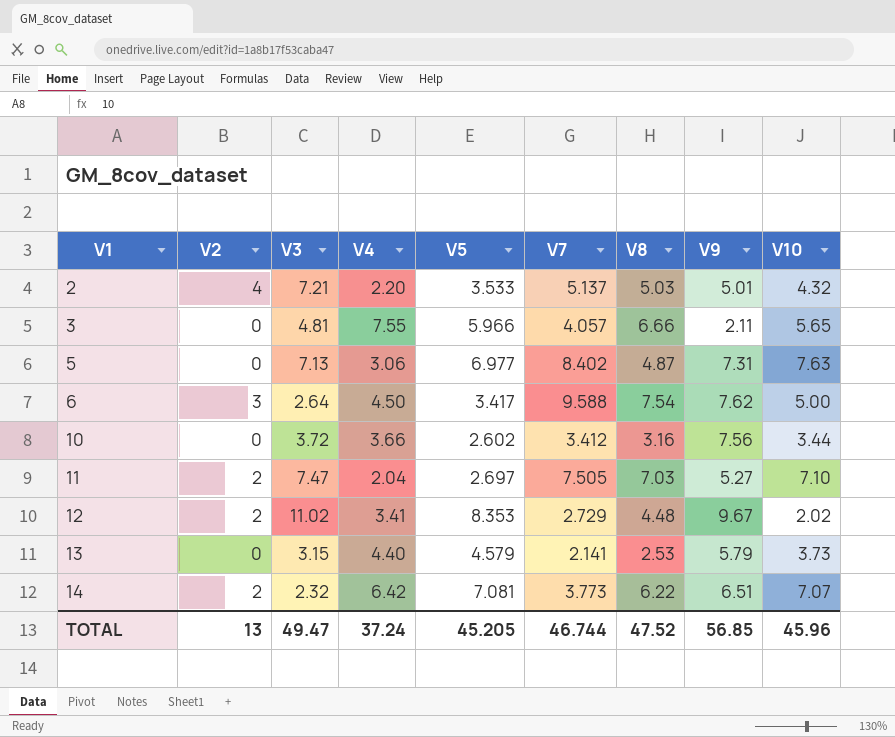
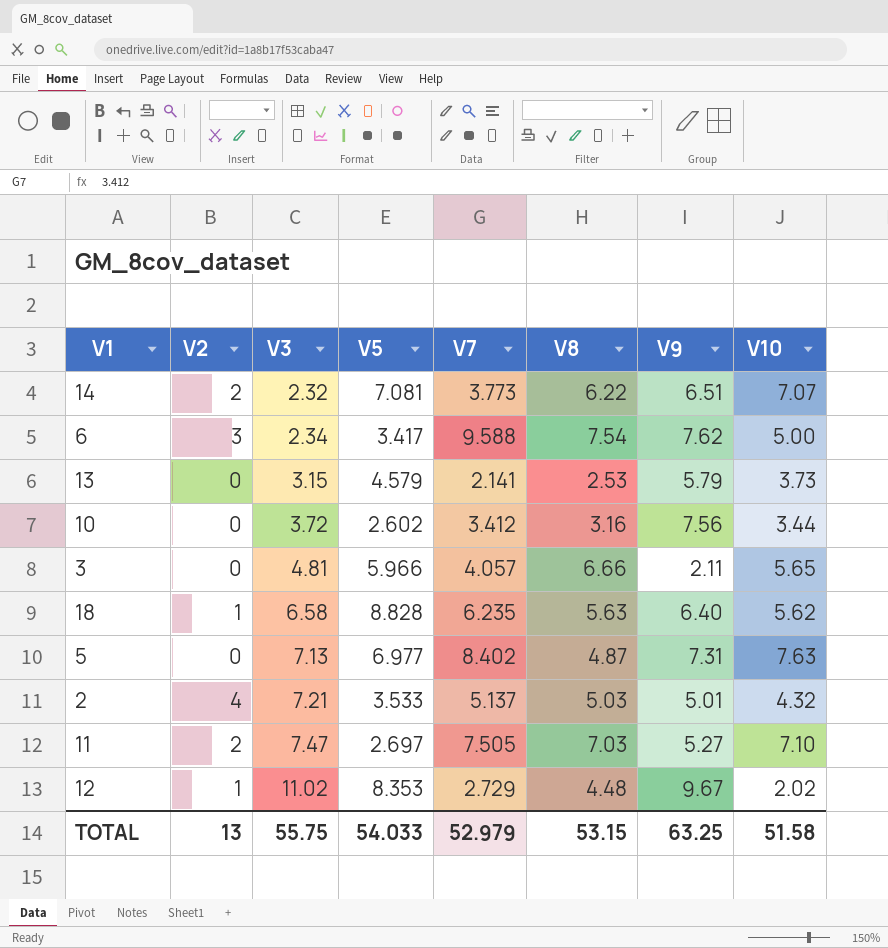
row order: V1 ascending -> V3 ascending
column V4 | position: 4 -> none
6 | V3: 2.64 -> 2.34
row 18: none -> 1 | 6.58 | 8.828 | 6.235 | 5.63 | 6.40 | 5.62
12 | V2: 2 -> 1
TOTAL | V3: 49.47 -> 55.75
TOTAL | V5: 45.205 -> 54.033
TOTAL | V7: 46.744 -> 52.979
TOTAL | V8: 47.52 -> 53.15
TOTAL | V9: 56.85 -> 63.25
TOTAL | V10: 45.96 -> 51.58

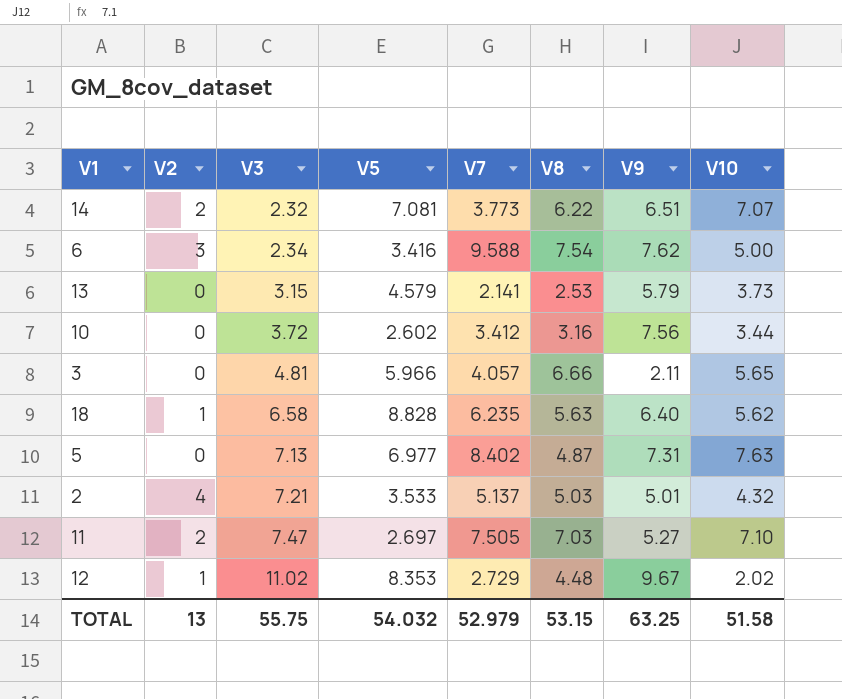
6 | V5: 3.417 -> 3.416
TOTAL | V5: 54.033 -> 54.032

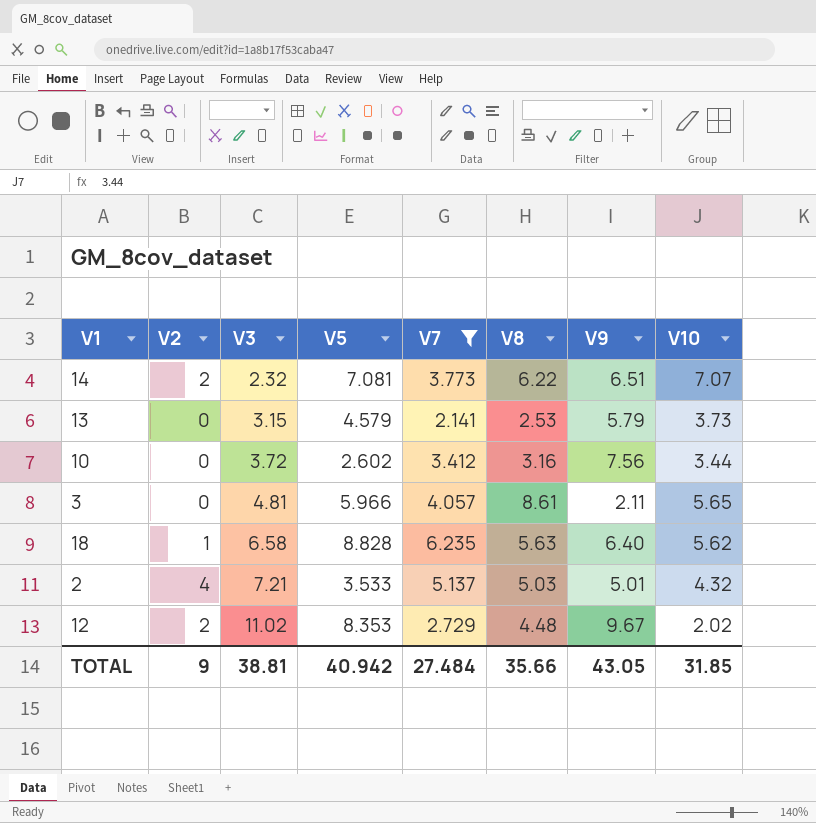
filter: none -> V7 <= 6.235
3 | V8: 6.66 -> 8.61
12 | V2: 1 -> 2
TOTAL | V2: 13 -> 9
TOTAL | V3: 55.75 -> 38.81
TOTAL | V5: 54.032 -> 40.942
TOTAL | V7: 52.979 -> 27.484
TOTAL | V8: 53.15 -> 35.66
TOTAL | V9: 63.25 -> 43.05
TOTAL | V10: 51.58 -> 31.85

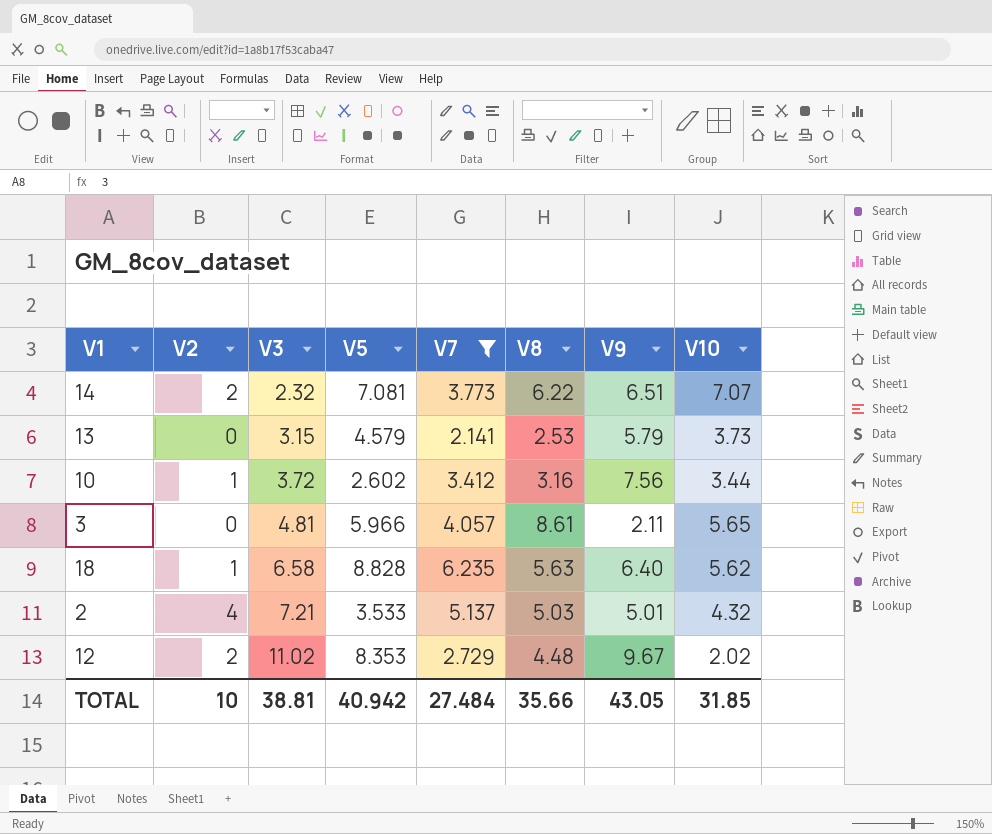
10 | V2: 0 -> 1
TOTAL | V2: 9 -> 10

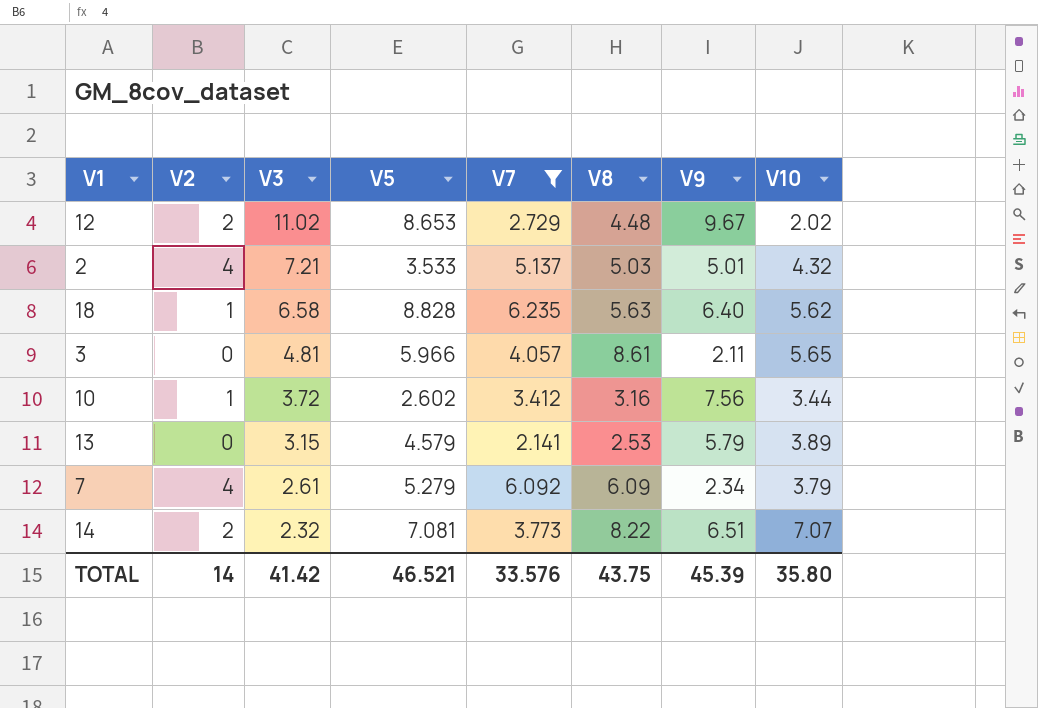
row order: V3 ascending -> V3 descending
12 | V5: 8.353 -> 8.653
13 | V10: 3.73 -> 3.89
row 7: none -> 4 | 2.61 | 5.279 | 6.092 | 6.09 | 2.34 | 3.79
14 | V8: 6.22 -> 8.22
TOTAL | V2: 10 -> 14
TOTAL | V3: 38.81 -> 41.42
TOTAL | V5: 40.942 -> 46.521
TOTAL | V7: 27.484 -> 33.576
TOTAL | V8: 35.66 -> 43.75
TOTAL | V9: 43.05 -> 45.39
TOTAL | V10: 31.85 -> 35.80

